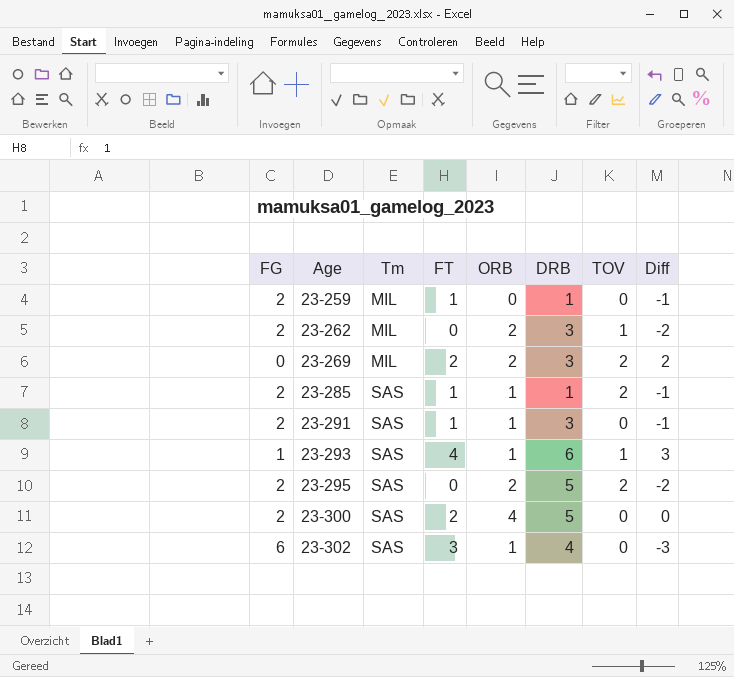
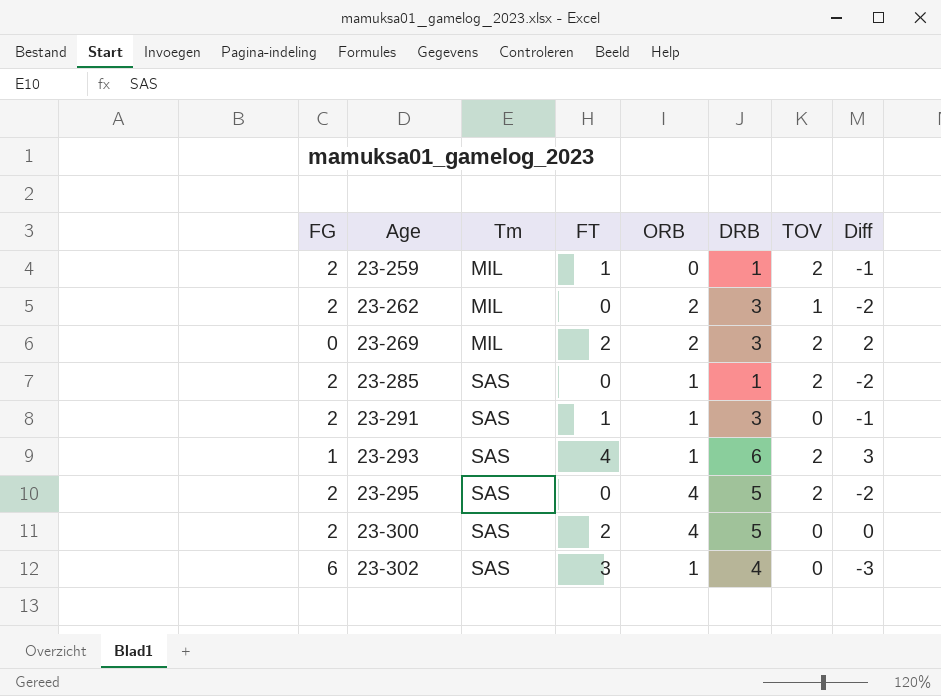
23-259 | TOV: 0 -> 2
23-285 | FT: 1 -> 0
23-285 | Diff: -1 -> -2
23-293 | TOV: 1 -> 2
23-295 | ORB: 2 -> 4

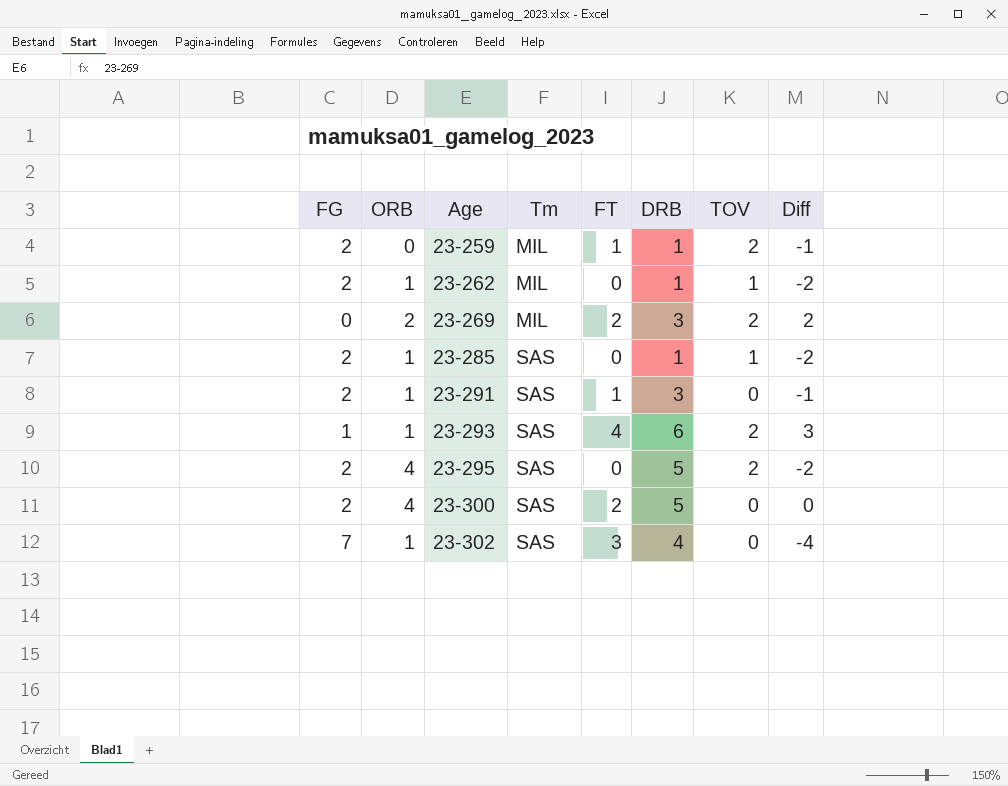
column ORB | position: 5 -> 2
23-262 | ORB: 2 -> 1
23-262 | DRB: 3 -> 1
23-285 | TOV: 2 -> 1
23-302 | FG: 6 -> 7
23-302 | Diff: -3 -> -4

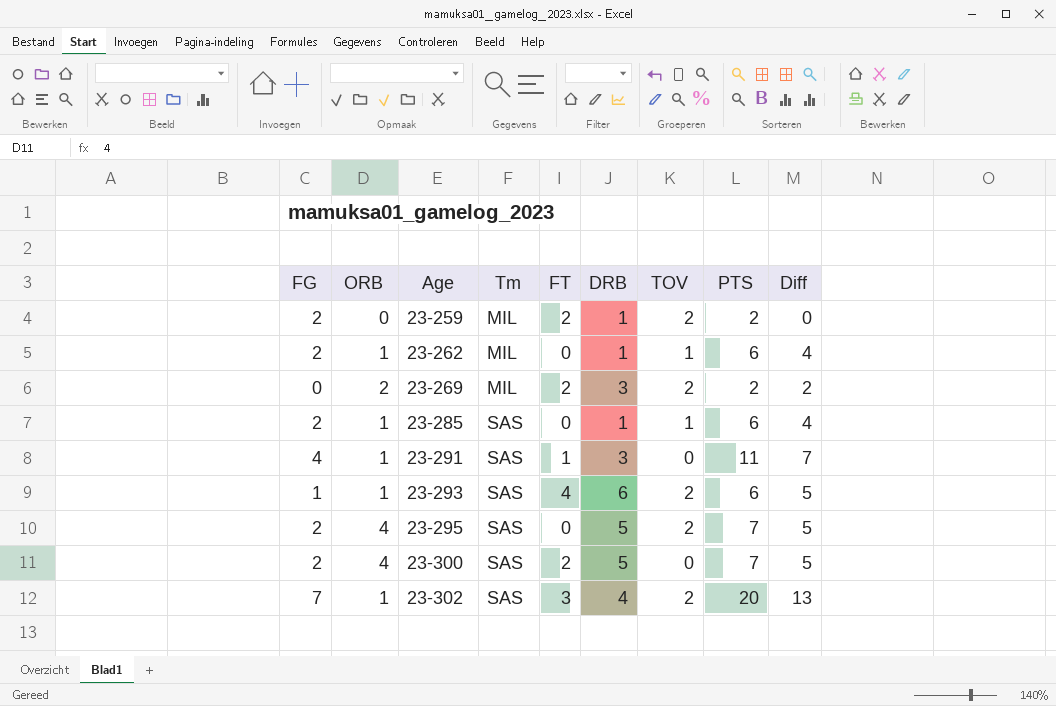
column PTS | position: none -> 8
column Diff | formula: [FT] - [FG] -> [PTS] - [FG]
23-259 | FT: 1 -> 2
23-291 | FG: 2 -> 4
23-302 | TOV: 0 -> 2

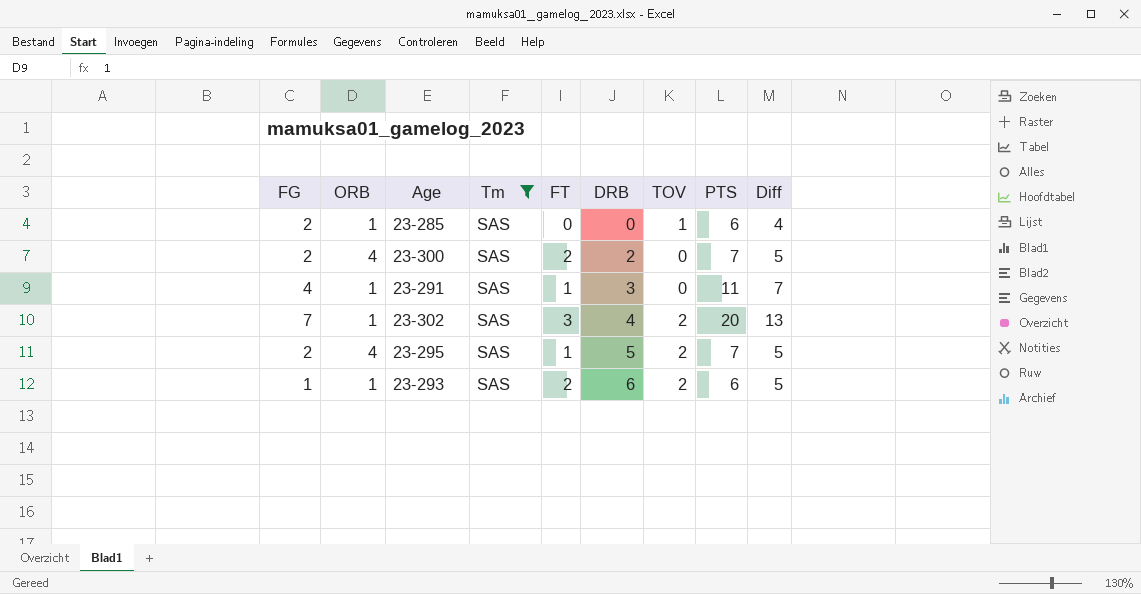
filter: none -> Tm = SAS
row order: Age ascending -> DRB ascending
23-285 | DRB: 1 -> 0
23-300 | DRB: 5 -> 2
23-295 | FT: 0 -> 1
23-293 | FT: 4 -> 2

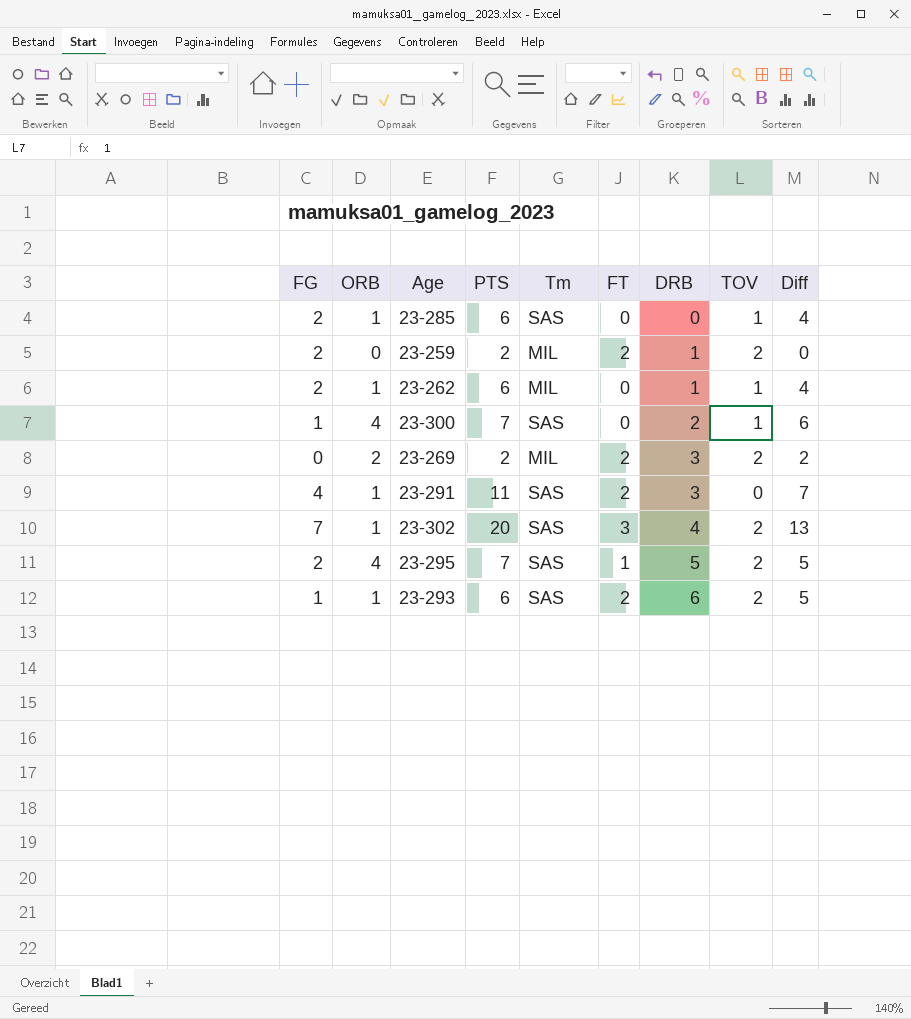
filter: Tm = SAS -> none
column PTS | position: 8 -> 4
23-300 | FG: 2 -> 1
23-300 | FT: 2 -> 0
23-300 | TOV: 0 -> 1
23-300 | Diff: 5 -> 6
23-291 | FT: 1 -> 2

